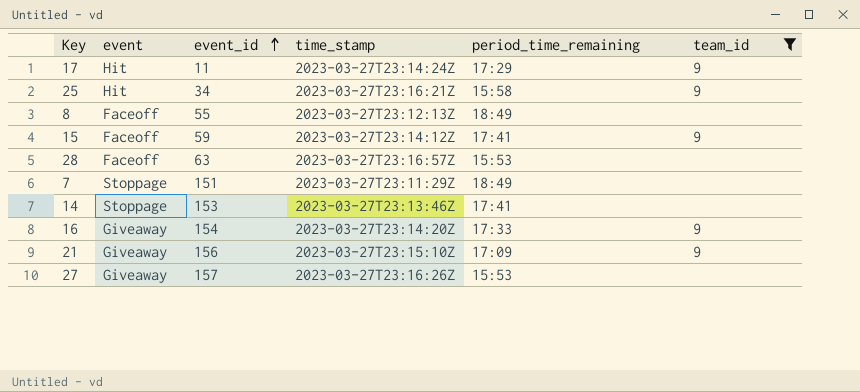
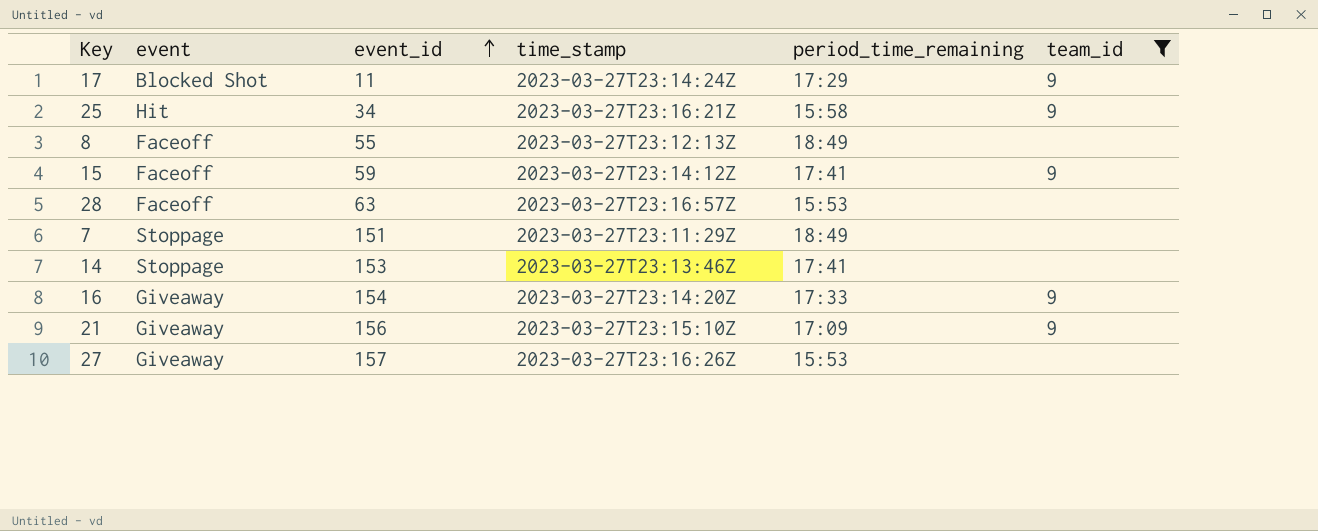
17 | event: Hit -> Blocked Shot

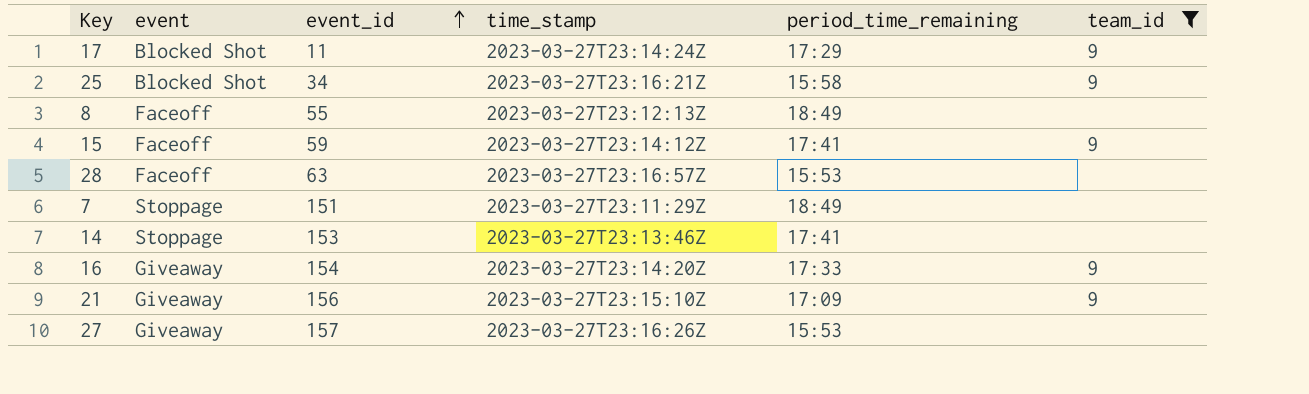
25 | event: Hit -> Blocked Shot

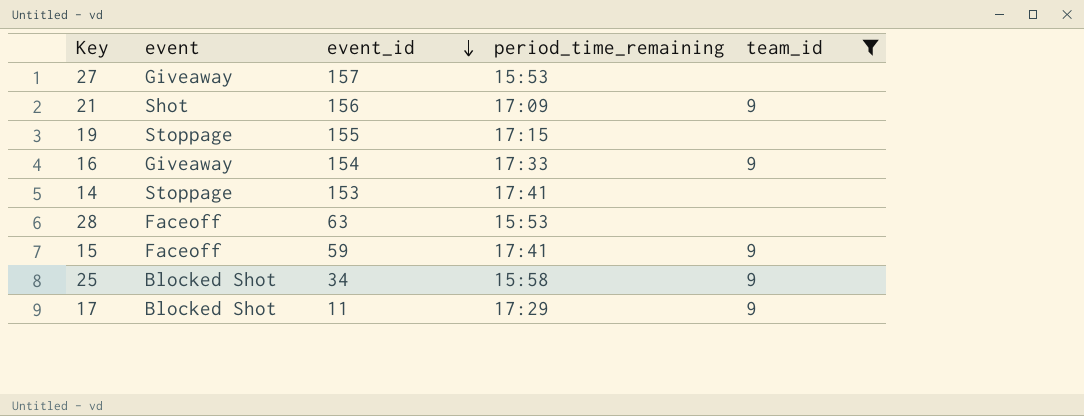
row order: event_id ascending -> event_id descending
column time_stamp | position: 4 -> none
row 8: Faceoff | 55 | 2023-03-27T23:12:13Z | 18:49 | none -> none
row 7: Stoppage | 151 | 2023-03-27T23:11:29Z | 18:49 | none -> none
21 | event: Giveaway -> Shot
row 19: none -> Stoppage | 155 | 17:15 | none

